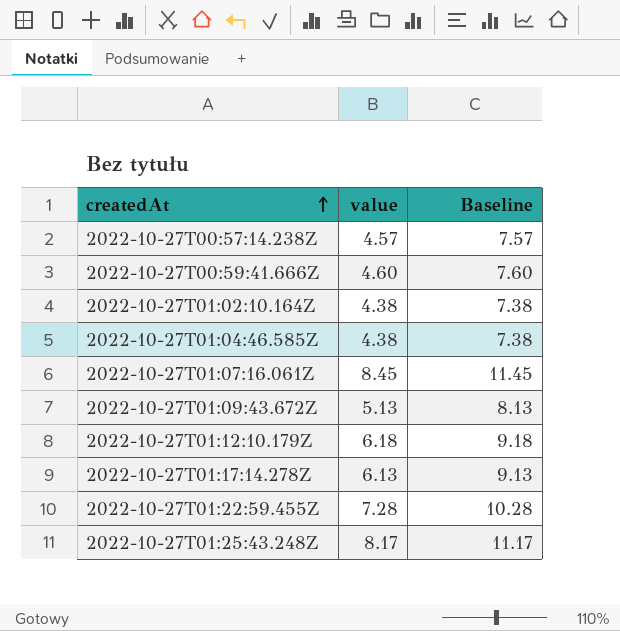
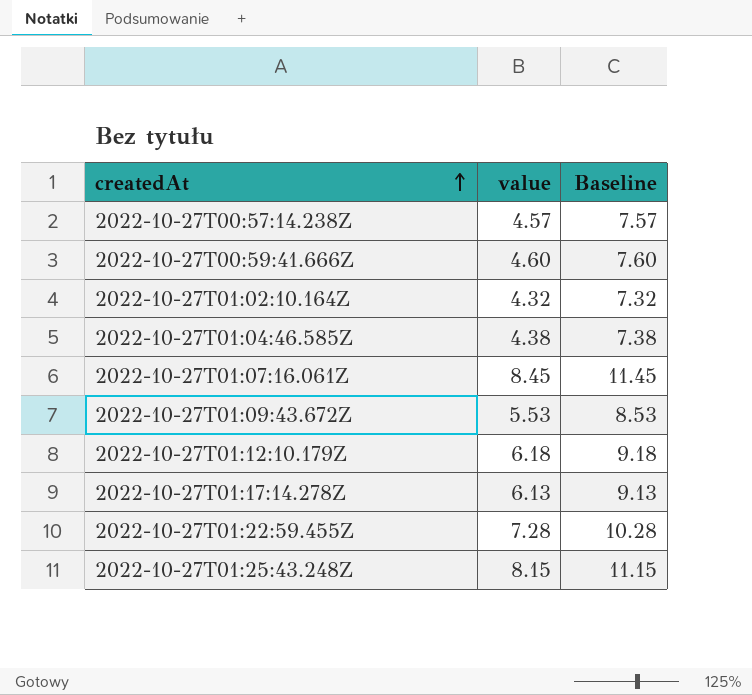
2022-10-27T01:02:10.164Z | value: 4.38 -> 4.32
2022-10-27T01:02:10.164Z | Baseline: 7.38 -> 7.32
2022-10-27T01:09:43.672Z | value: 5.13 -> 5.53
2022-10-27T01:09:43.672Z | Baseline: 8.13 -> 8.53
2022-10-27T01:25:43.248Z | value: 8.17 -> 8.15
2022-10-27T01:25:43.248Z | Baseline: 11.17 -> 11.15

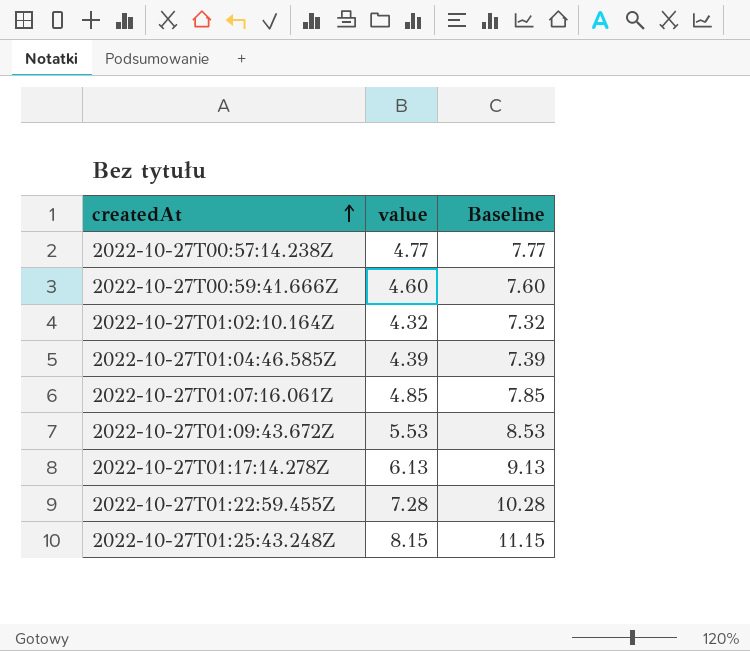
row 2022-10-27T01:12:10.179Z: 6.18 | 9.18 -> none
2022-10-27T00:57:14.238Z | value: 4.57 -> 4.77
2022-10-27T00:57:14.238Z | Baseline: 7.57 -> 7.77
2022-10-27T01:04:46.585Z | value: 4.38 -> 4.39
2022-10-27T01:04:46.585Z | Baseline: 7.38 -> 7.39
2022-10-27T01:07:16.061Z | value: 8.45 -> 4.85
2022-10-27T01:07:16.061Z | Baseline: 11.45 -> 7.85

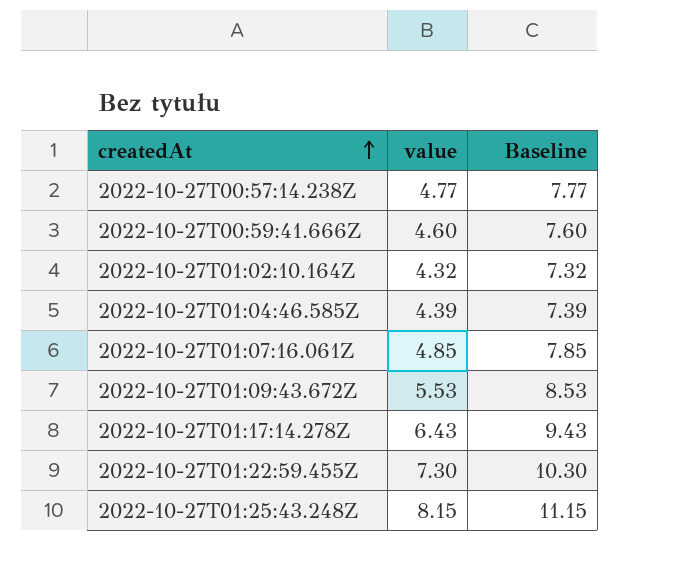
2022-10-27T01:17:14.278Z | value: 6.13 -> 6.43
2022-10-27T01:17:14.278Z | Baseline: 9.13 -> 9.43
2022-10-27T01:22:59.455Z | value: 7.28 -> 7.30
2022-10-27T01:22:59.455Z | Baseline: 10.28 -> 10.30

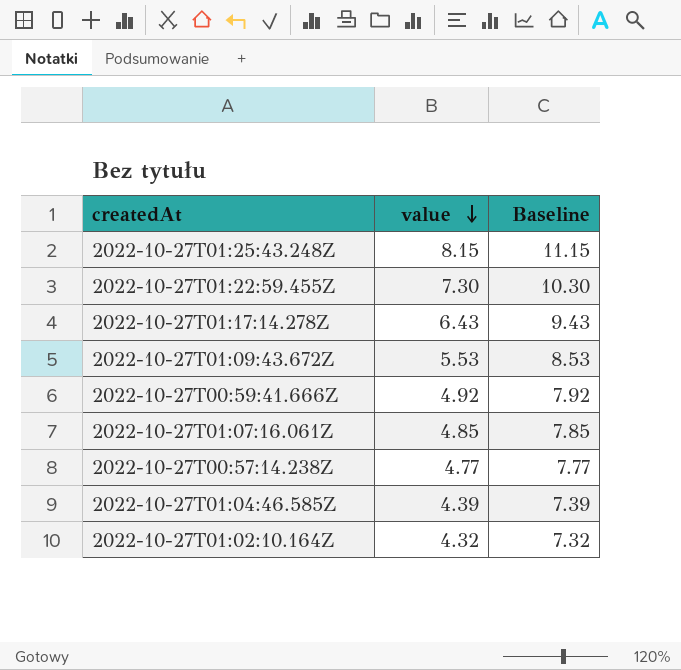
row order: createdAt ascending -> value descending
2022-10-27T00:59:41.666Z | value: 4.60 -> 4.92
2022-10-27T00:59:41.666Z | Baseline: 7.60 -> 7.92

